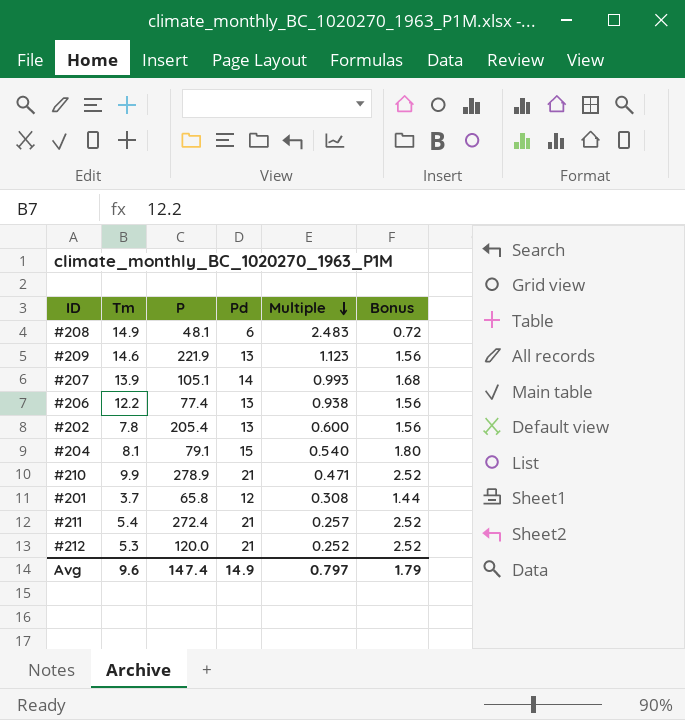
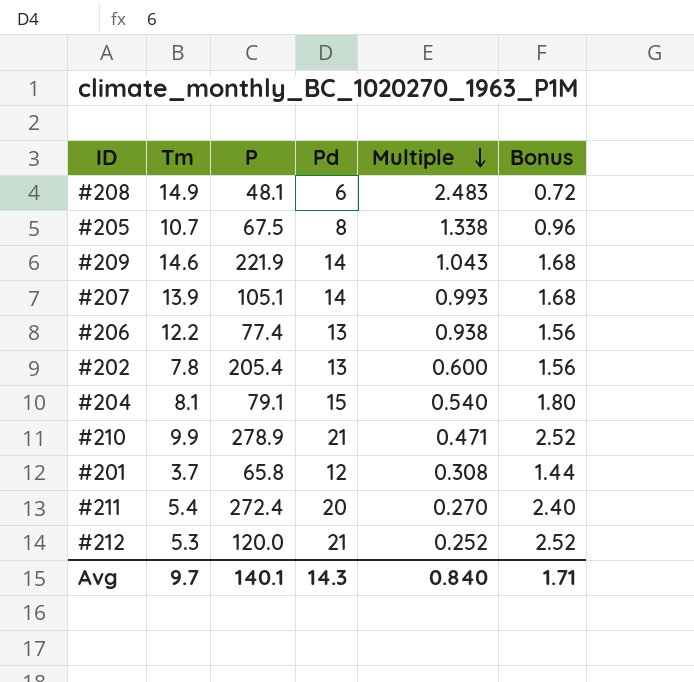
row #205: none -> 10.7 | 67.5 | 8 | 1.338 | 0.96
#209 | Pd: 13 -> 14
#209 | Multiple: 1.123 -> 1.043
#209 | Bonus: 1.56 -> 1.68
#211 | Pd: 21 -> 20
#211 | Multiple: 0.257 -> 0.270
#211 | Bonus: 2.52 -> 2.40
Avg | Tm: 9.6 -> 9.7
Avg | P: 147.4 -> 140.1
Avg | Pd: 14.9 -> 14.3
Avg | Multiple: 0.797 -> 0.840
Avg | Bonus: 1.79 -> 1.71

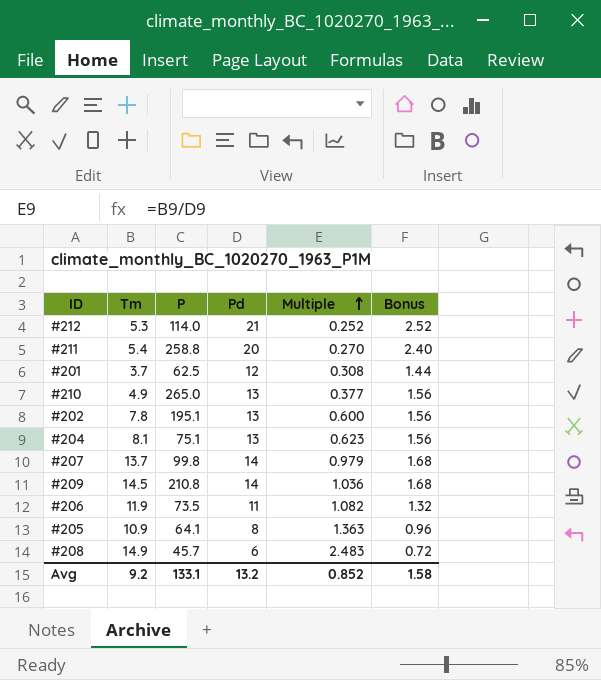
row order: Multiple descending -> Multiple ascending
#212 | P: 120.0 -> 114.0
#211 | P: 272.4 -> 258.8
#201 | P: 65.8 -> 62.5
#210 | Tm: 9.9 -> 4.9
#210 | P: 278.9 -> 265.0
#210 | Pd: 21 -> 13
#210 | Multiple: 0.471 -> 0.377
#210 | Bonus: 2.52 -> 1.56
#202 | P: 205.4 -> 195.1
#204 | P: 79.1 -> 75.1
#204 | Pd: 15 -> 13
#204 | Multiple: 0.540 -> 0.623
#204 | Bonus: 1.80 -> 1.56
#207 | Tm: 13.9 -> 13.7
#207 | P: 105.1 -> 99.8
#207 | Multiple: 0.993 -> 0.979
#209 | Tm: 14.6 -> 14.5
#209 | P: 221.9 -> 210.8
#209 | Multiple: 1.043 -> 1.036
#206 | Tm: 12.2 -> 11.9
#206 | P: 77.4 -> 73.5
#206 | Pd: 13 -> 11
#206 | Multiple: 0.938 -> 1.082
#206 | Bonus: 1.56 -> 1.32
#205 | Tm: 10.7 -> 10.9
#205 | P: 67.5 -> 64.1
#205 | Multiple: 1.338 -> 1.363
#208 | P: 48.1 -> 45.7
Avg | Tm: 9.7 -> 9.2
Avg | P: 140.1 -> 133.1
Avg | Pd: 14.3 -> 13.2
Avg | Multiple: 0.840 -> 0.852
Avg | Bonus: 1.71 -> 1.58

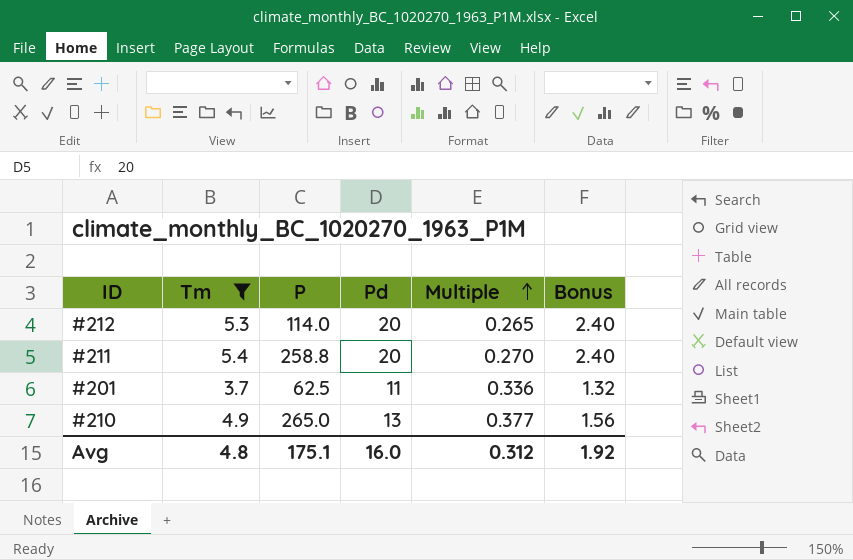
filter: none -> Tm <= 5.4
#212 | Pd: 21 -> 20
#212 | Multiple: 0.252 -> 0.265
#212 | Bonus: 2.52 -> 2.40
#201 | Pd: 12 -> 11
#201 | Multiple: 0.308 -> 0.336
#201 | Bonus: 1.44 -> 1.32
Avg | Tm: 9.2 -> 4.8
Avg | P: 133.1 -> 175.1
Avg | Pd: 13.2 -> 16.0
Avg | Multiple: 0.852 -> 0.312
Avg | Bonus: 1.58 -> 1.92

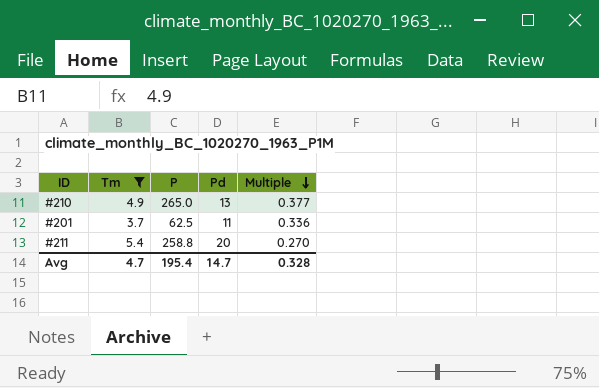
row order: Multiple ascending -> Multiple descending
column Bonus | formula: [Pd] * 0.12 -> none
row #212: 5.3 | 114.0 | 20 | 0.265 | 2.40 -> none
Avg | Tm: 4.8 -> 4.7
Avg | P: 175.1 -> 195.4
Avg | Pd: 16.0 -> 14.7
Avg | Multiple: 0.312 -> 0.328

